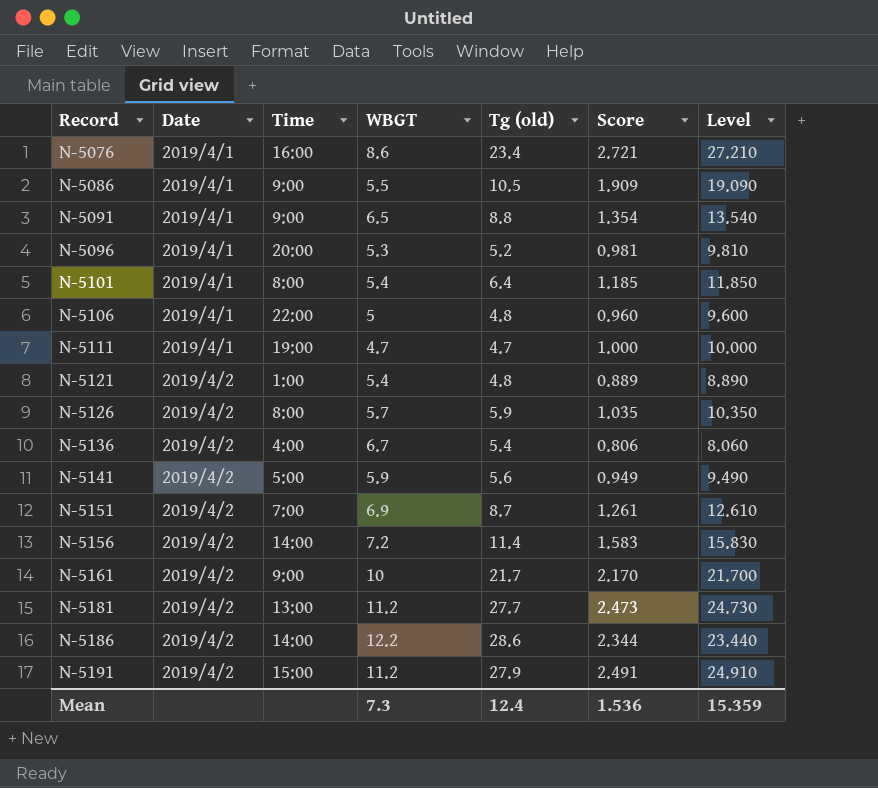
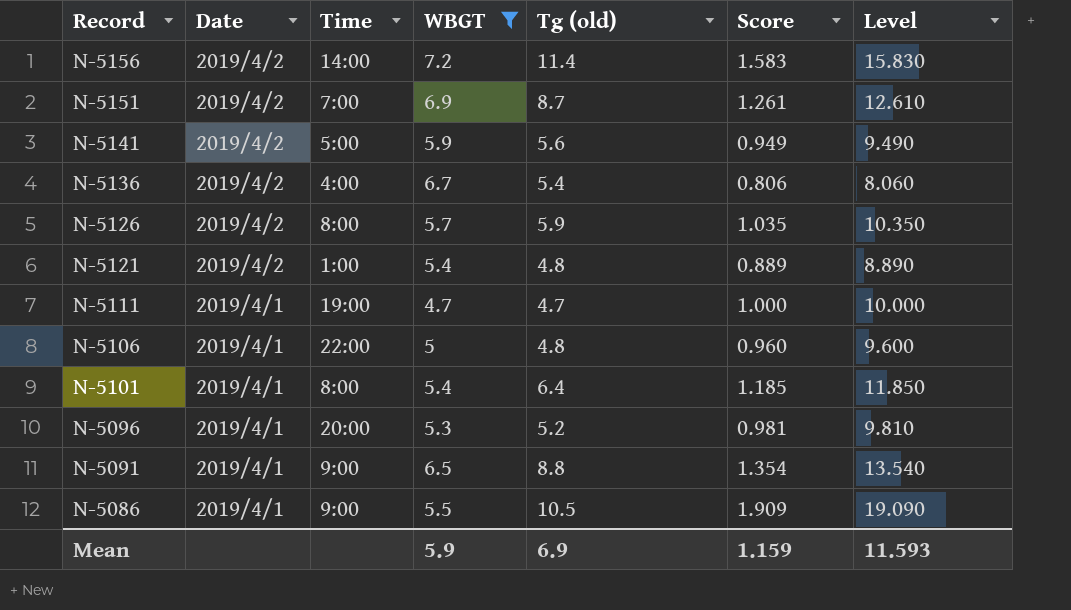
filter: none -> WBGT <= 7.2
row order: Record ascending -> Record descending
Mean | WBGT: 7.3 -> 5.9
Mean | Tg (old): 12.4 -> 6.9
Mean | Score: 1.536 -> 1.159
Mean | Level: 15.359 -> 11.593

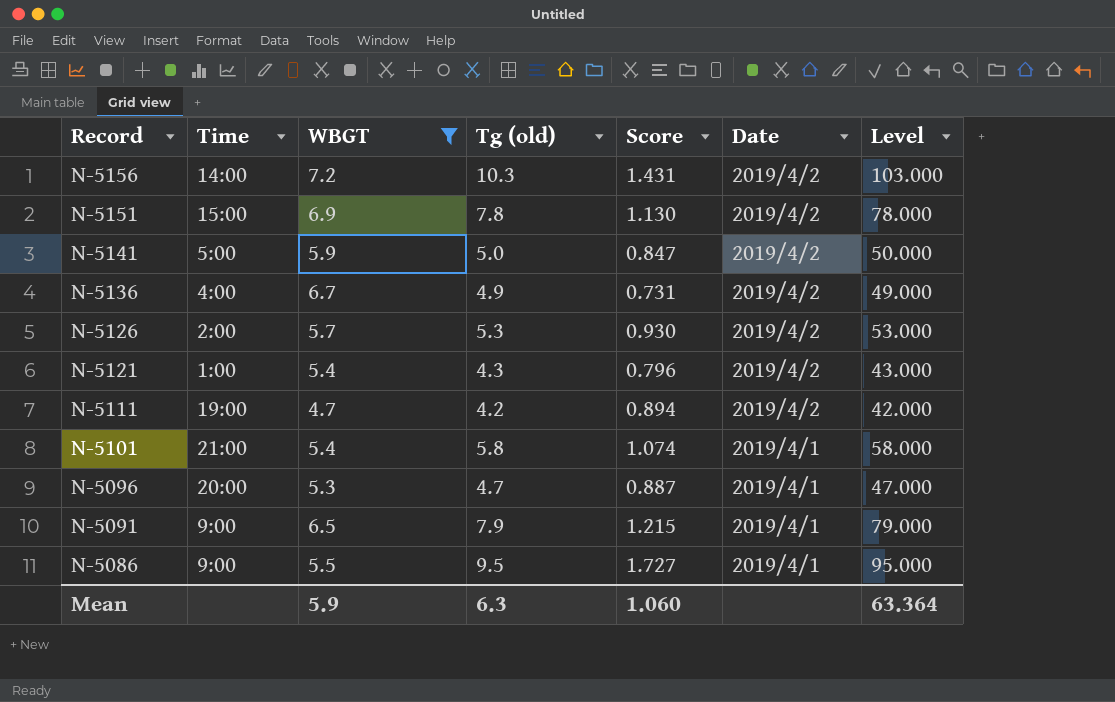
column Date | position: 2 -> 6
column Level | formula: [Score] * 10 -> [Tg (old)] * 10
row N-5106: 2019/4/1 | 22:00 | 5 | 4.8 | 0.960 | 9.600 -> none
N-5156 | Tg (old): 11.4 -> 10.3
N-5156 | Score: 1.583 -> 1.431
N-5151 | Time: 7:00 -> 15:00
N-5151 | Tg (old): 8.7 -> 7.8
N-5151 | Score: 1.261 -> 1.130
N-5141 | Tg (old): 5.6 -> 5.0
N-5141 | Score: 0.949 -> 0.847
N-5136 | Tg (old): 5.4 -> 4.9
N-5136 | Score: 0.806 -> 0.731
N-5126 | Time: 8:00 -> 2:00
N-5126 | Tg (old): 5.9 -> 5.3
N-5126 | Score: 1.035 -> 0.930
N-5121 | Tg (old): 4.8 -> 4.3
N-5121 | Score: 0.889 -> 0.796
N-5111 | Tg (old): 4.7 -> 4.2
N-5111 | Score: 1.000 -> 0.894
N-5111 | Date: 2019/4/1 -> 2019/4/2
N-5101 | Time: 8:00 -> 21:00
N-5101 | Tg (old): 6.4 -> 5.8
N-5101 | Score: 1.185 -> 1.074
N-5096 | Tg (old): 5.2 -> 4.7
N-5096 | Score: 0.981 -> 0.887
N-5091 | Tg (old): 8.8 -> 7.9
N-5091 | Score: 1.354 -> 1.215
N-5086 | Tg (old): 10.5 -> 9.5
N-5086 | Score: 1.909 -> 1.727
Mean | Tg (old): 6.9 -> 6.3
Mean | Score: 1.159 -> 1.060
Mean | Level: 11.593 -> 63.364

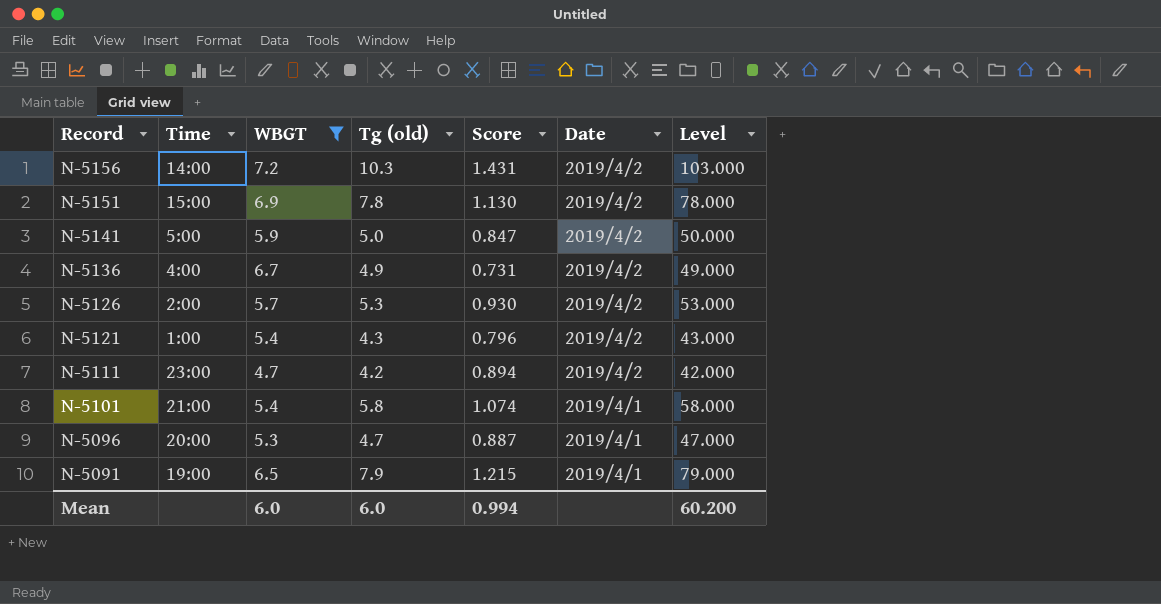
row N-5086: 9:00 | 5.5 | 9.5 | 1.727 | 2019/4/1 | 95.000 -> none
N-5111 | Time: 19:00 -> 23:00
N-5091 | Time: 9:00 -> 19:00
Mean | WBGT: 5.9 -> 6.0
Mean | Tg (old): 6.3 -> 6.0
Mean | Score: 1.060 -> 0.994
Mean | Level: 63.364 -> 60.200

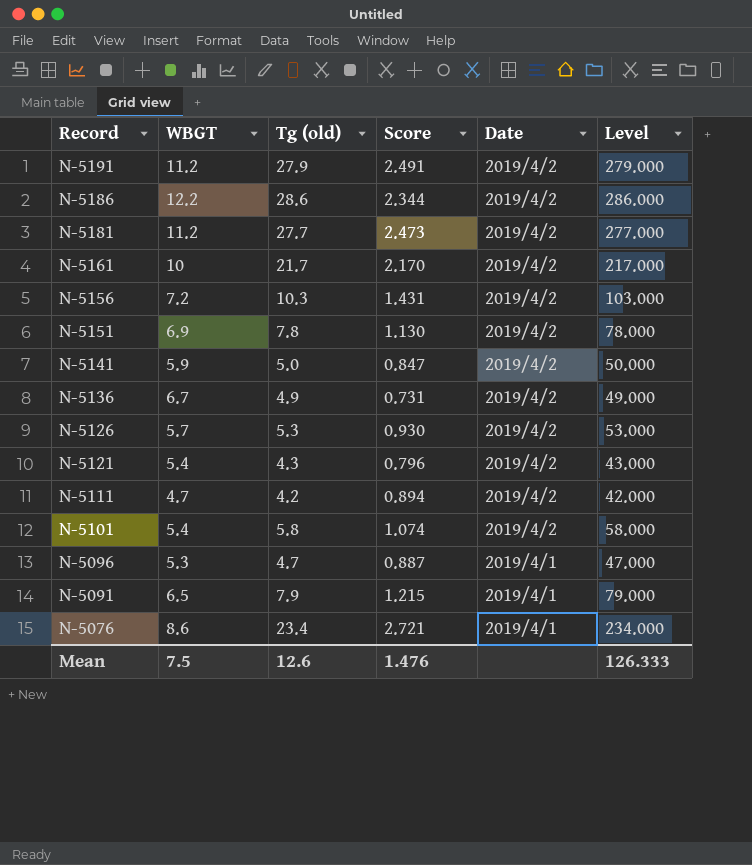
filter: WBGT <= 7.2 -> none
column Time | position: 2 -> none
N-5101 | Date: 2019/4/1 -> 2019/4/2
Mean | WBGT: 6.0 -> 7.5
Mean | Tg (old): 6.0 -> 12.6
Mean | Score: 0.994 -> 1.476
Mean | Level: 60.200 -> 126.333

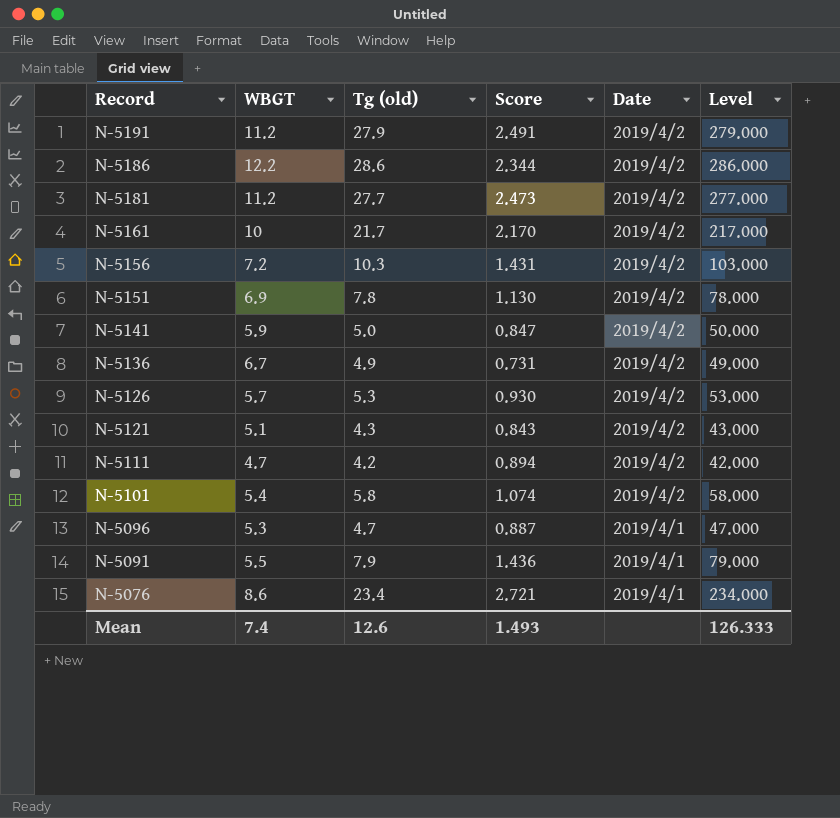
N-5121 | WBGT: 5.4 -> 5.1
N-5121 | Score: 0.796 -> 0.843
N-5091 | WBGT: 6.5 -> 5.5
N-5091 | Score: 1.215 -> 1.436
Mean | WBGT: 7.5 -> 7.4
Mean | Score: 1.476 -> 1.493

